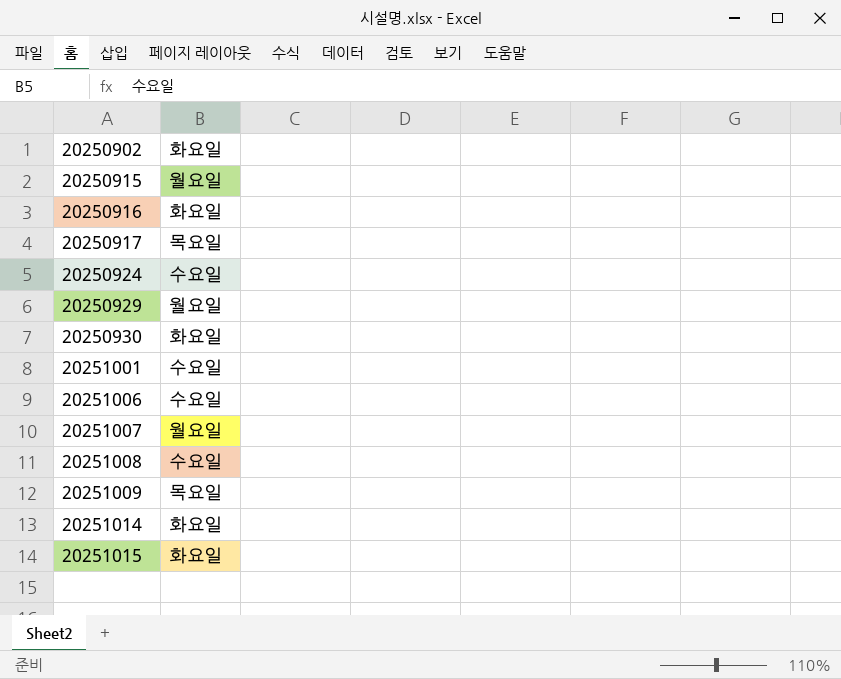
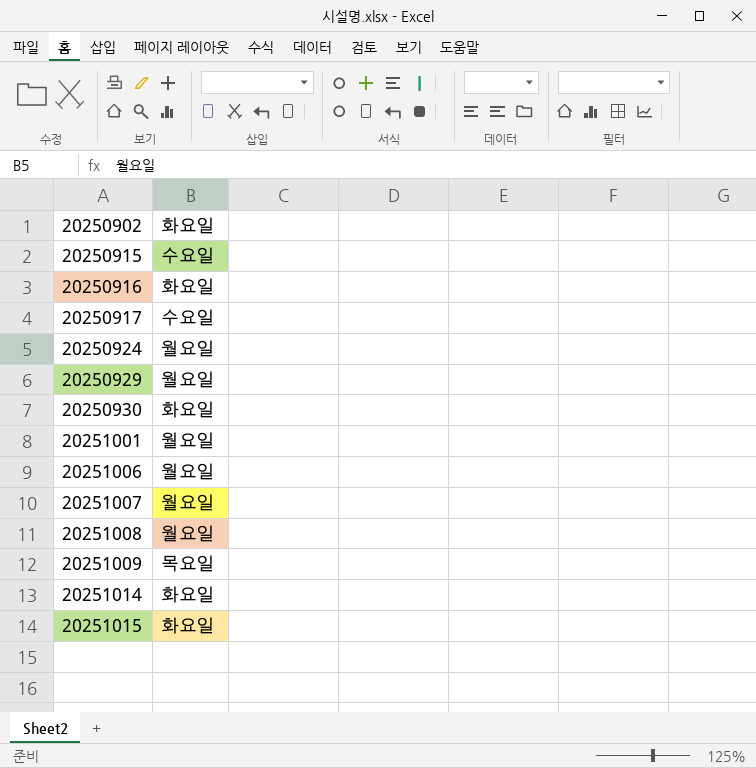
20250915 | 화요일: 월요일 -> 수요일
20250917 | 화요일: 목요일 -> 수요일
20250924 | 화요일: 수요일 -> 월요일
20251001 | 화요일: 수요일 -> 월요일
20251006 | 화요일: 수요일 -> 월요일
20251008 | 화요일: 수요일 -> 월요일

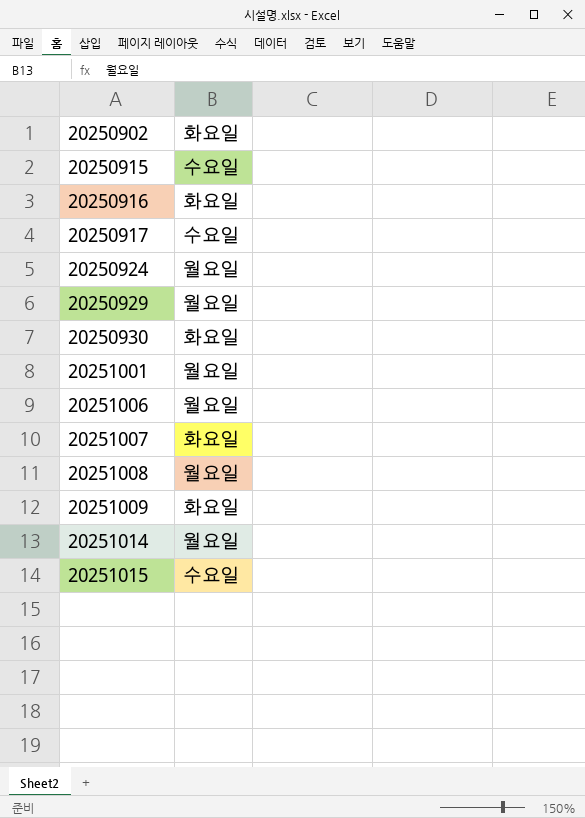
20251007 | 화요일: 월요일 -> 화요일
20251009 | 화요일: 목요일 -> 화요일
20251014 | 화요일: 화요일 -> 월요일
20251015 | 화요일: 화요일 -> 수요일

